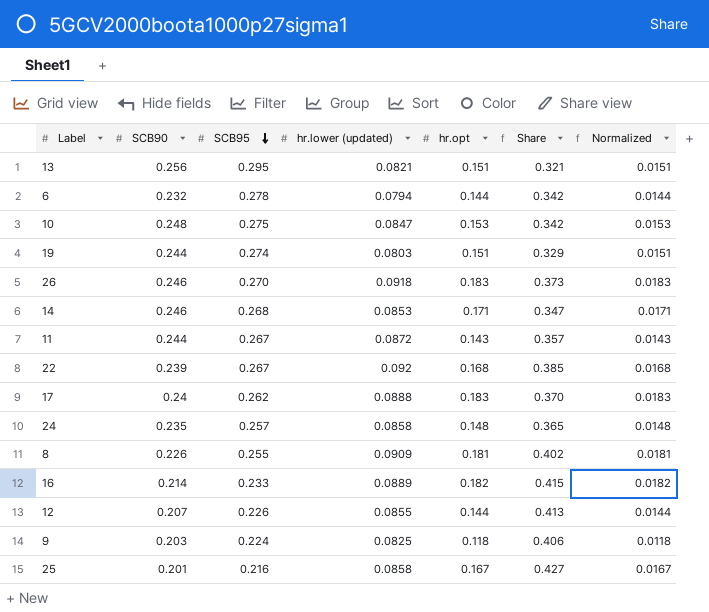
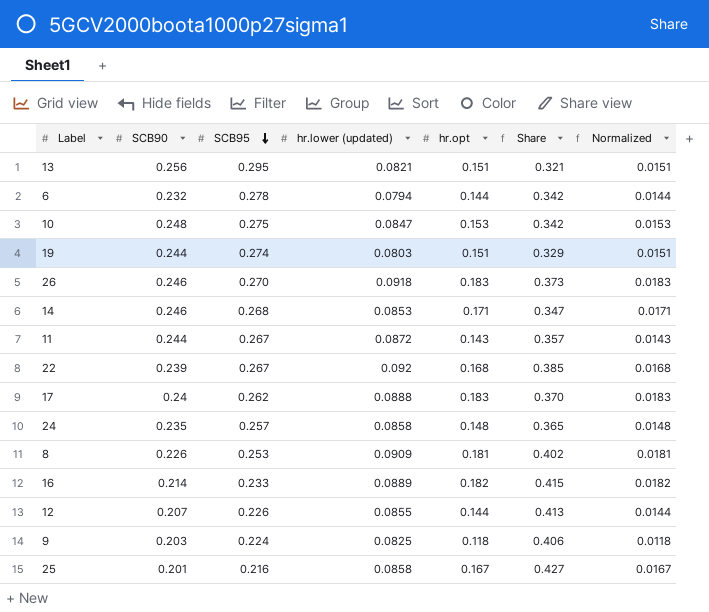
8 | SCB95: 0.255 -> 0.253

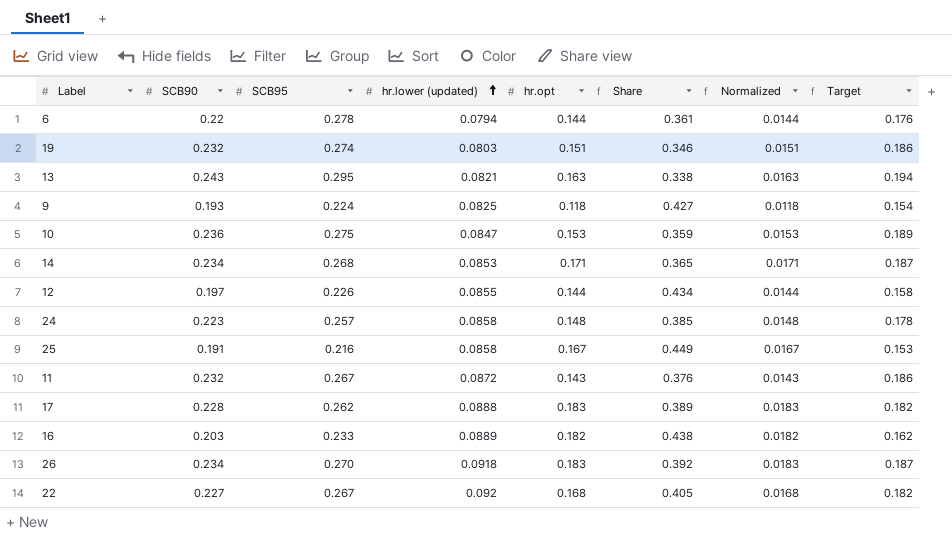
row order: SCB95 descending -> hr.lower (updated) ascending
column Target | formula: none -> [SCB90] * 0.8
row 8: 0.226 | 0.253 | 0.0909 | 0.181 | 0.402 | 0.0181 -> none
6 | SCB90: 0.232 -> 0.22
6 | Share: 0.342 -> 0.361
19 | SCB90: 0.244 -> 0.232
19 | Share: 0.329 -> 0.346
13 | SCB90: 0.256 -> 0.243
13 | hr.opt: 0.151 -> 0.163
13 | Share: 0.321 -> 0.338
13 | Normalized: 0.0151 -> 0.0163
9 | SCB90: 0.203 -> 0.193
9 | Share: 0.406 -> 0.427
10 | SCB90: 0.248 -> 0.236
10 | Share: 0.342 -> 0.359
14 | SCB90: 0.246 -> 0.234
14 | Share: 0.347 -> 0.365
12 | SCB90: 0.207 -> 0.197
12 | Share: 0.413 -> 0.434
24 | SCB90: 0.235 -> 0.223
24 | Share: 0.365 -> 0.385
25 | SCB90: 0.201 -> 0.191
25 | Share: 0.427 -> 0.449
11 | SCB90: 0.244 -> 0.232
11 | Share: 0.357 -> 0.376
17 | SCB90: 0.24 -> 0.228
17 | Share: 0.370 -> 0.389
16 | SCB90: 0.214 -> 0.203
16 | Share: 0.415 -> 0.438
26 | SCB90: 0.246 -> 0.234
26 | Share: 0.373 -> 0.392
22 | SCB90: 0.239 -> 0.227
22 | Share: 0.385 -> 0.405

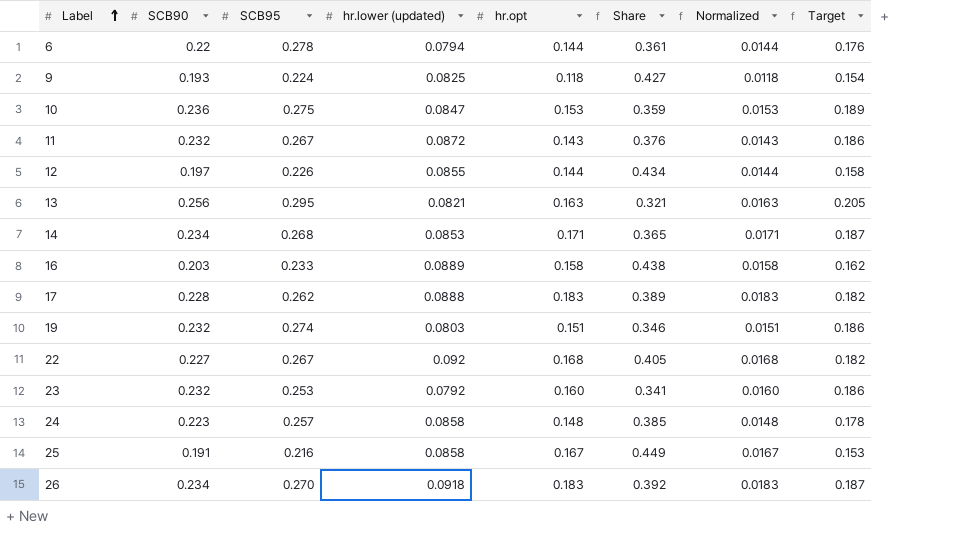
row order: hr.lower (updated) ascending -> Label ascending
13 | SCB90: 0.243 -> 0.256
13 | Share: 0.338 -> 0.321
13 | Target: 0.194 -> 0.205
16 | hr.opt: 0.182 -> 0.158
16 | Normalized: 0.0182 -> 0.0158
row 23: none -> 0.232 | 0.253 | 0.0792 | 0.160 | 0.341 | 0.0160 | 0.186

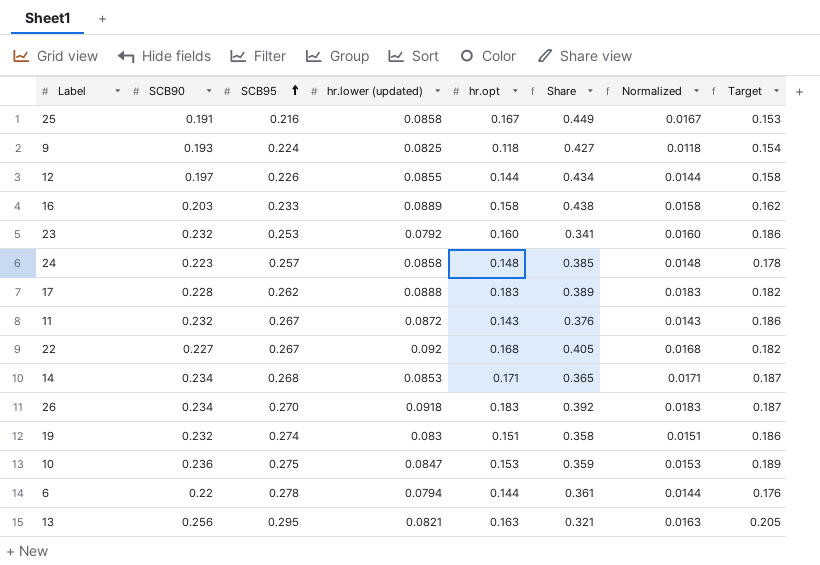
row order: Label ascending -> SCB95 ascending
19 | hr.lower (updated): 0.0803 -> 0.083
19 | Share: 0.346 -> 0.358

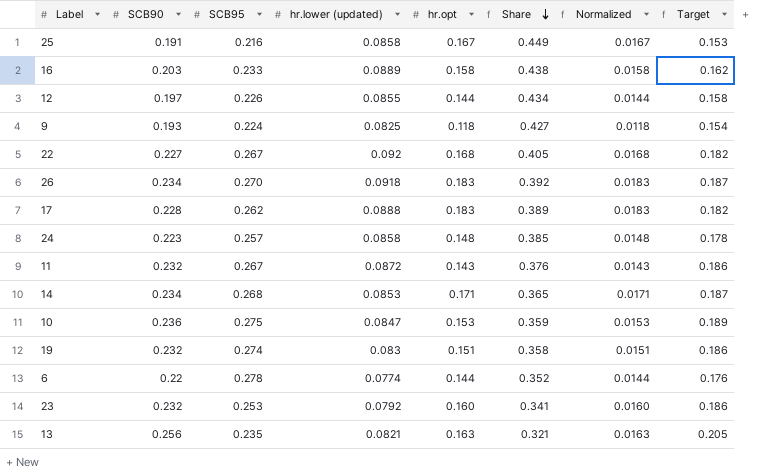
row order: SCB95 ascending -> Share descending
6 | hr.lower (updated): 0.0794 -> 0.0774
6 | Share: 0.361 -> 0.352
13 | SCB95: 0.295 -> 0.235

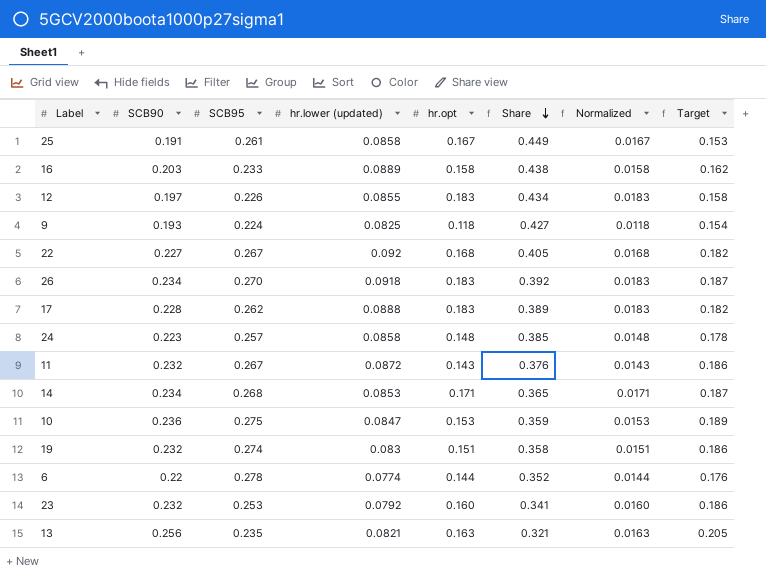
25 | SCB95: 0.216 -> 0.261
12 | hr.opt: 0.144 -> 0.183
12 | Normalized: 0.0144 -> 0.0183

